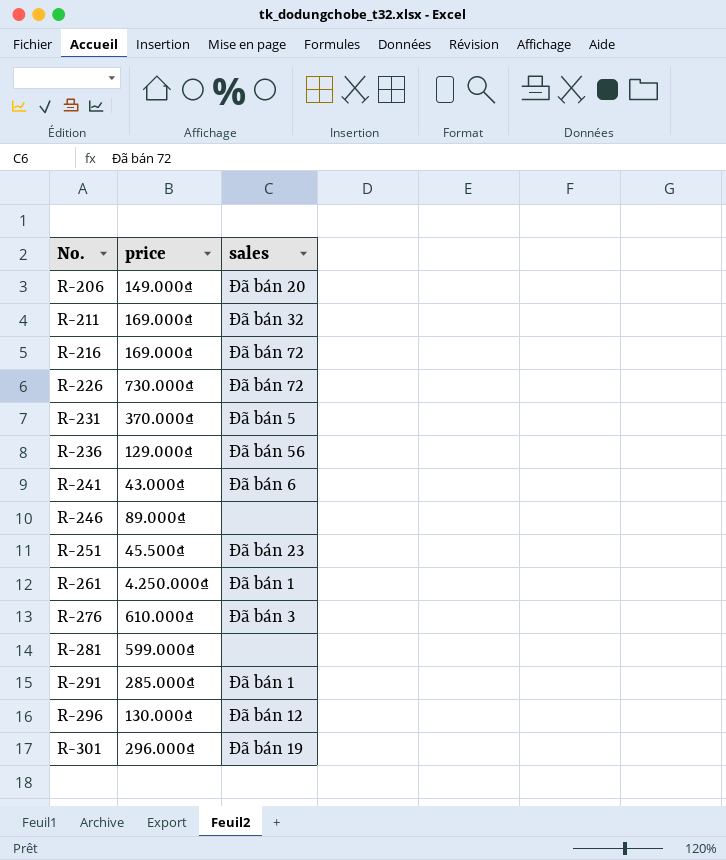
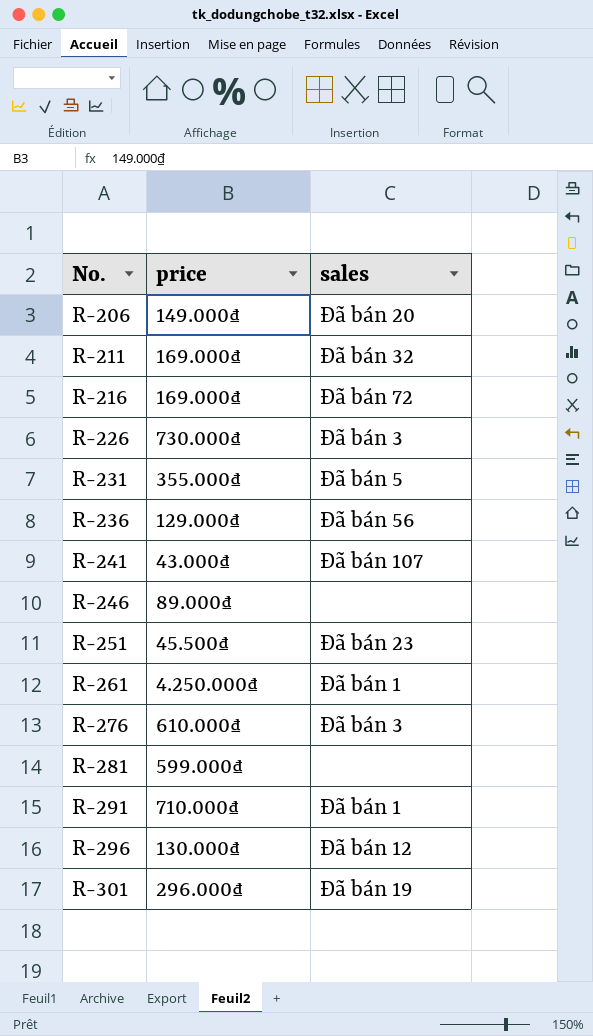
R-226 | sales: Đã bán 72 -> Đã bán 3
R-231 | price: 370.000₫ -> 355.000₫
R-241 | sales: Đã bán 6 -> Đã bán 107
R-291 | price: 285.000₫ -> 710.000₫

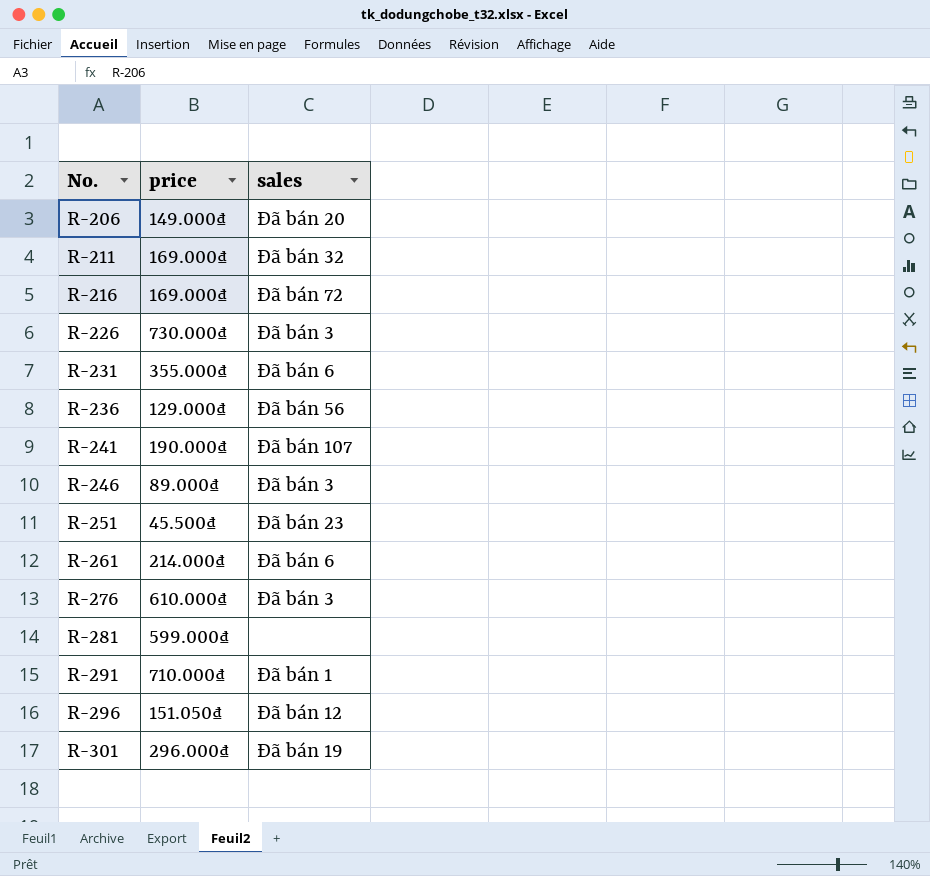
R-231 | sales: Đã bán 5 -> Đã bán 6
R-241 | price: 43.000₫ -> 190.000₫
R-246 | sales: none -> Đã bán 3
R-261 | price: 4.250.000₫ -> 214.000₫
R-261 | sales: Đã bán 1 -> Đã bán 6
R-296 | price: 130.000₫ -> 151.050₫

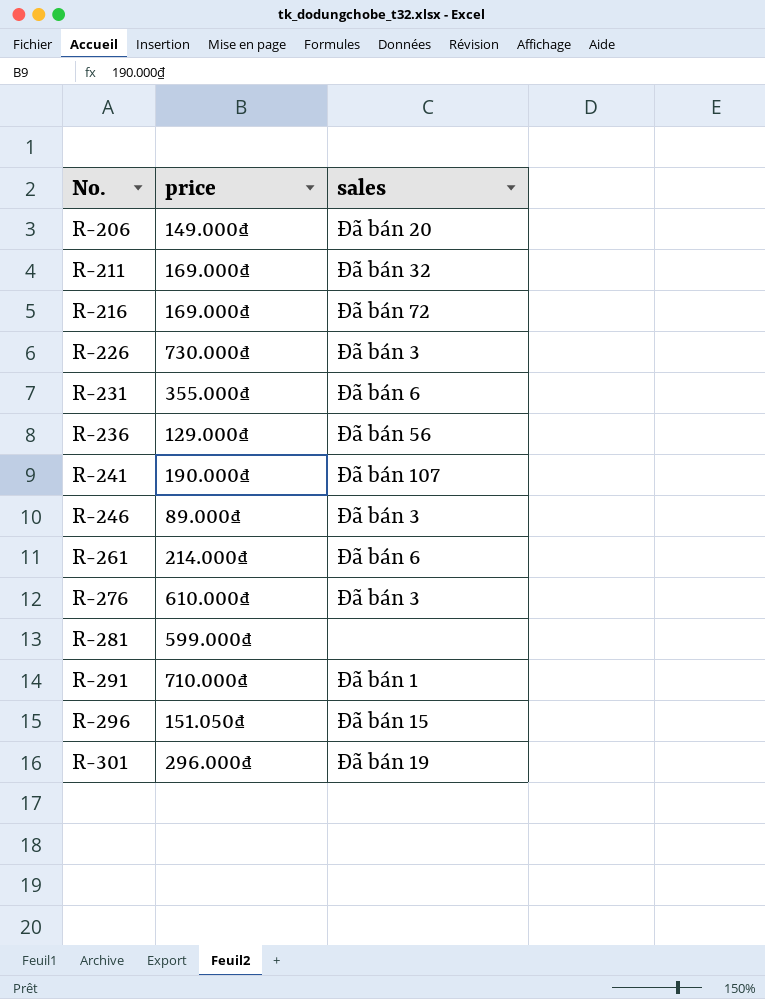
row R-251: 45.500₫ | Đã bán 23 -> none
R-296 | sales: Đã bán 12 -> Đã bán 15

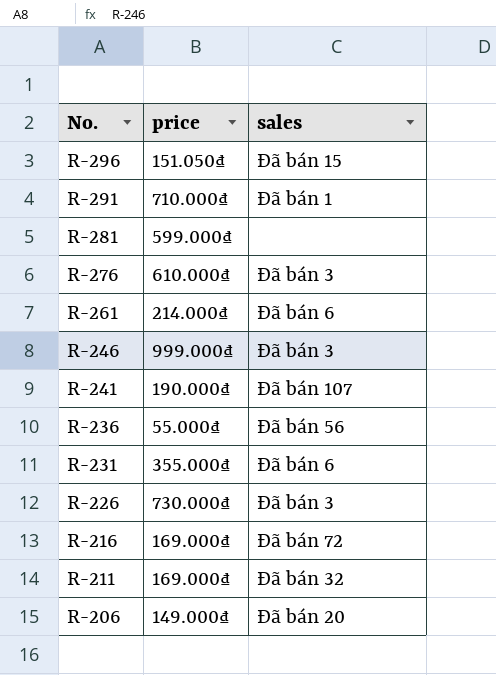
row order: No. ascending -> No. descending
row R-301: 296.000₫ | Đã bán 19 -> none
R-246 | price: 89.000₫ -> 999.000₫
R-236 | price: 129.000₫ -> 55.000₫

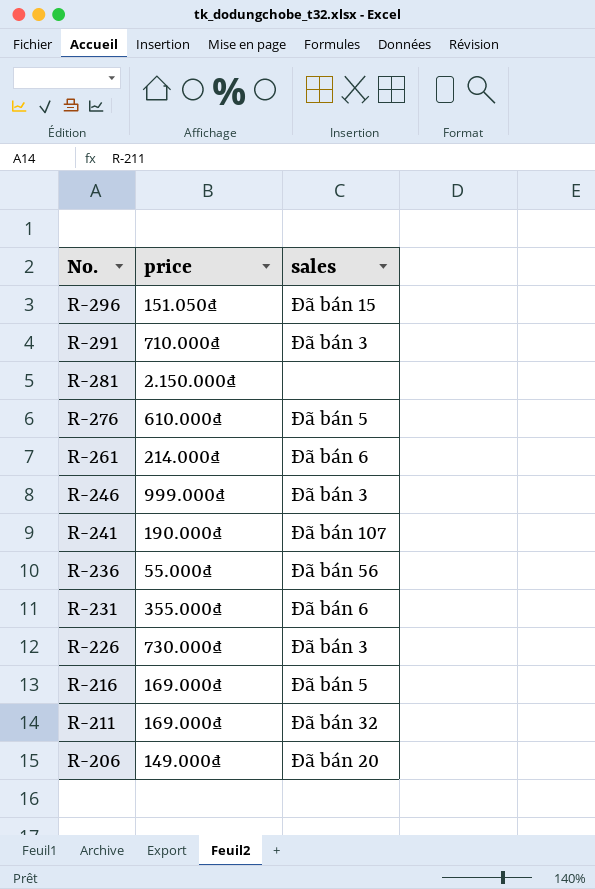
R-291 | sales: Đã bán 1 -> Đã bán 3
R-281 | price: 599.000₫ -> 2.150.000₫
R-276 | sales: Đã bán 3 -> Đã bán 5
R-216 | sales: Đã bán 72 -> Đã bán 5

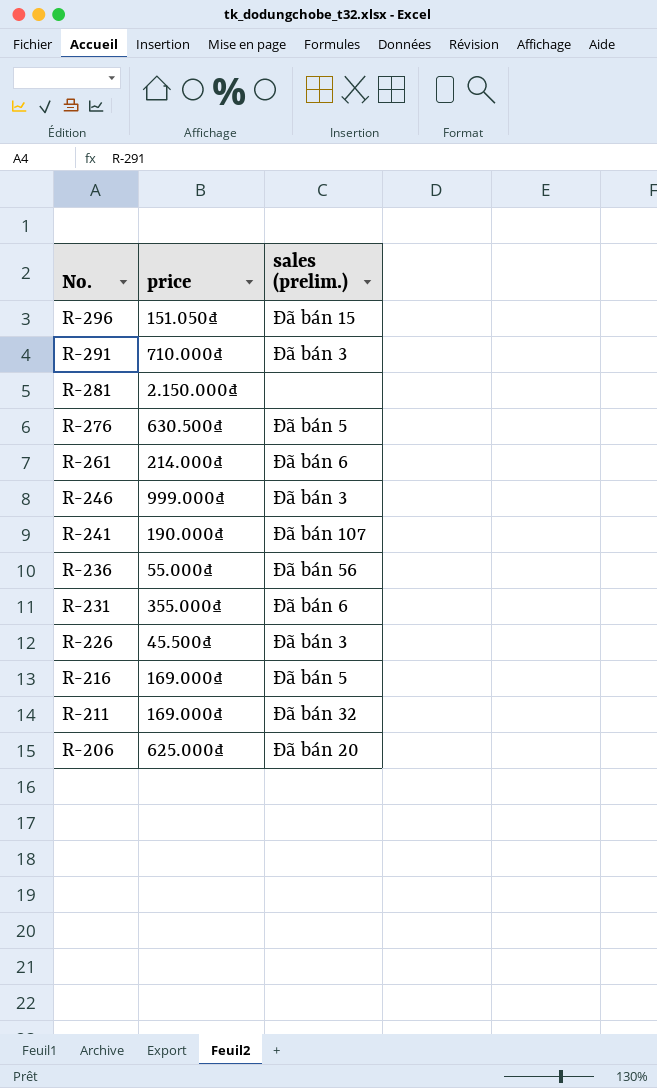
column name: sales -> sales (prelim.)
R-276 | price: 610.000₫ -> 630.500₫
R-226 | price: 730.000₫ -> 45.500₫
R-206 | price: 149.000₫ -> 625.000₫

